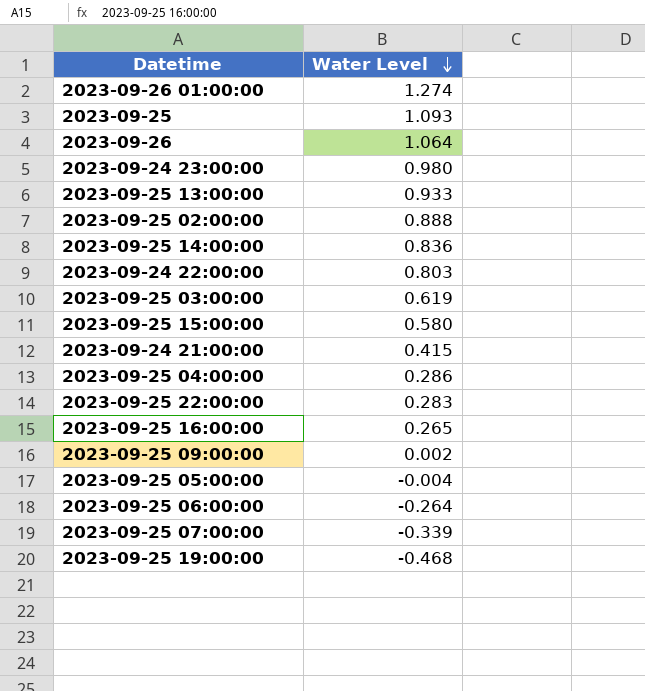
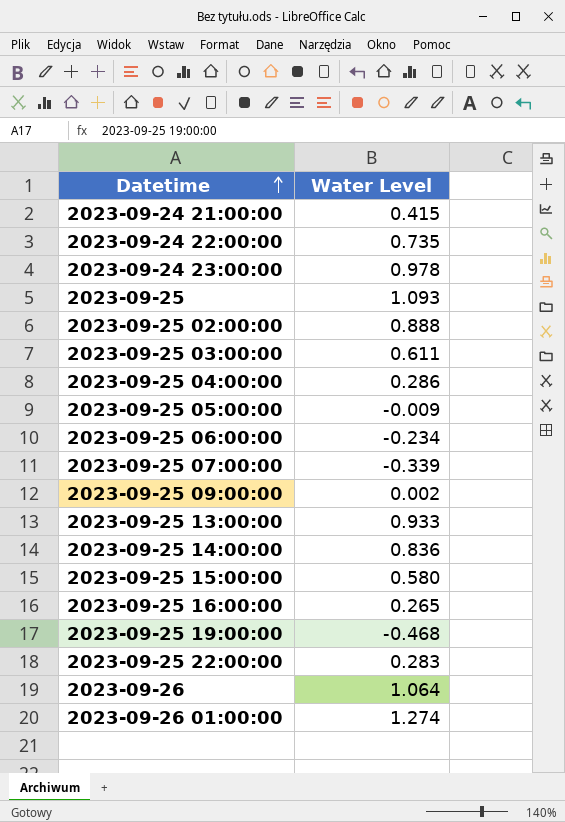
row order: Water Level descending -> Datetime ascending
2023-09-24 22:00:00 | Water Level: 0.803 -> 0.735
2023-09-24 23:00:00 | Water Level: 0.980 -> 0.978
2023-09-25 03:00:00 | Water Level: 0.619 -> 0.611
2023-09-25 05:00:00 | Water Level: -0.004 -> -0.009
2023-09-25 06:00:00 | Water Level: -0.264 -> -0.234

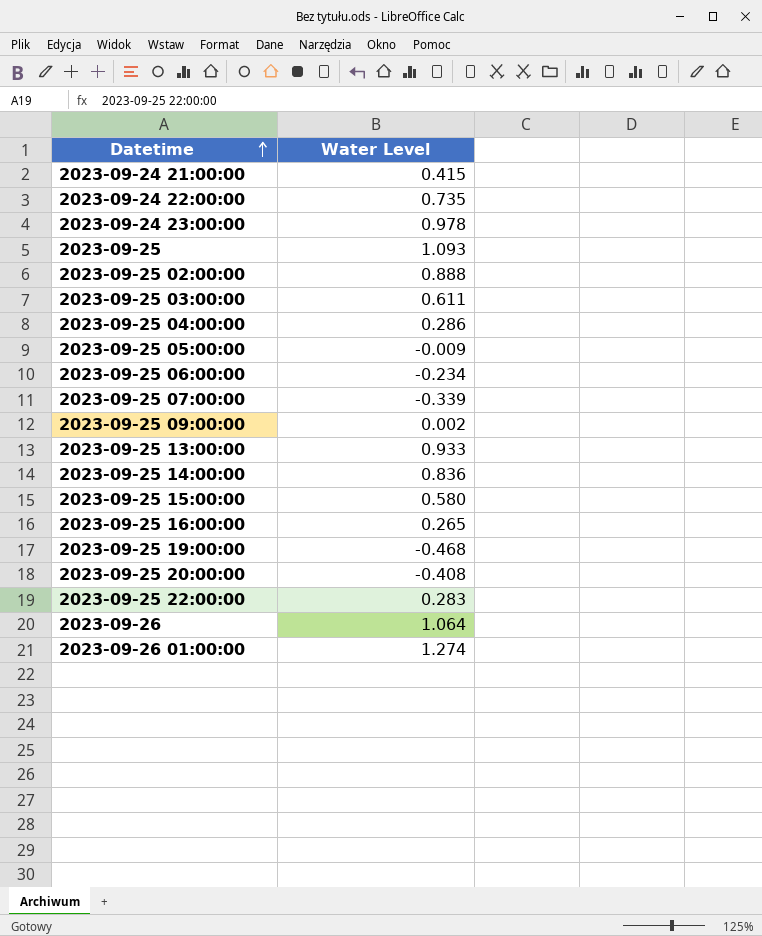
row 2023-09-25 20:00:00: none -> -0.408

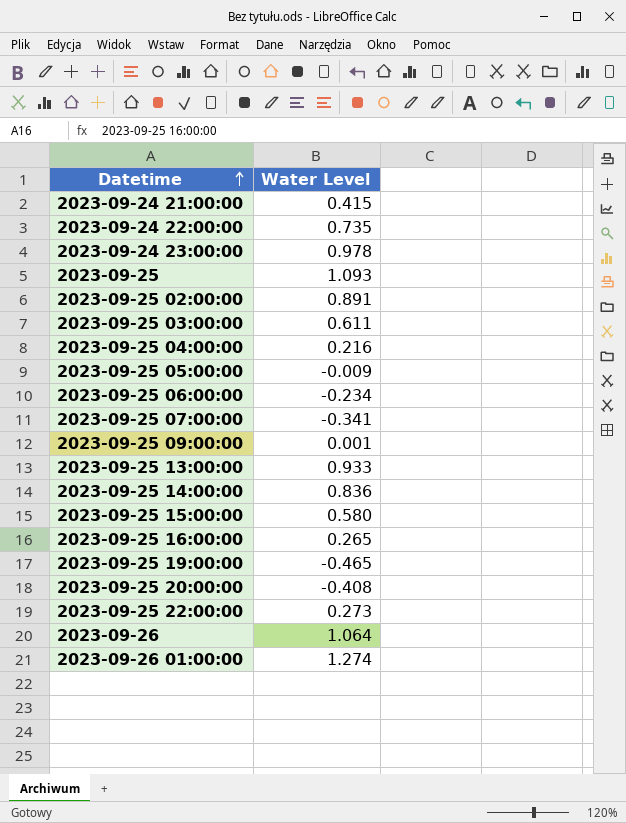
2023-09-25 02:00:00 | Water Level: 0.888 -> 0.891
2023-09-25 04:00:00 | Water Level: 0.286 -> 0.216
2023-09-25 07:00:00 | Water Level: -0.339 -> -0.341
2023-09-25 09:00:00 | Water Level: 0.002 -> 0.001
2023-09-25 19:00:00 | Water Level: -0.468 -> -0.465
2023-09-25 22:00:00 | Water Level: 0.283 -> 0.273

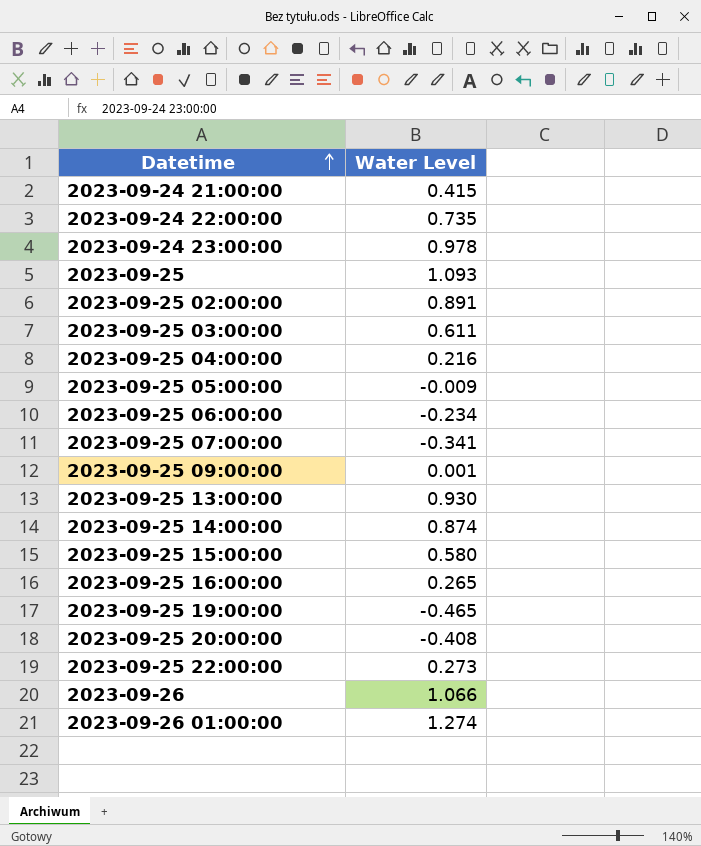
2023-09-25 13:00:00 | Water Level: 0.933 -> 0.930
2023-09-25 14:00:00 | Water Level: 0.836 -> 0.874
2023-09-26 | Water Level: 1.064 -> 1.066

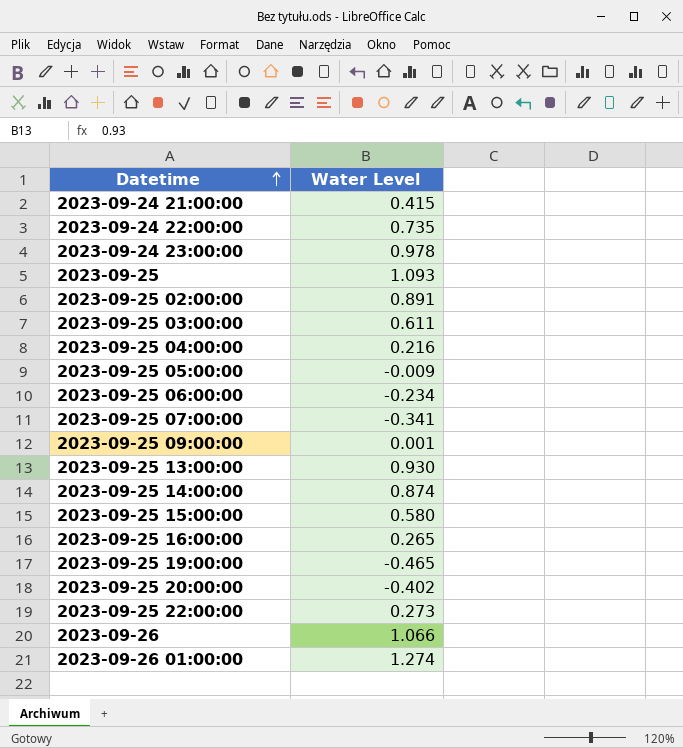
2023-09-25 20:00:00 | Water Level: -0.408 -> -0.402

